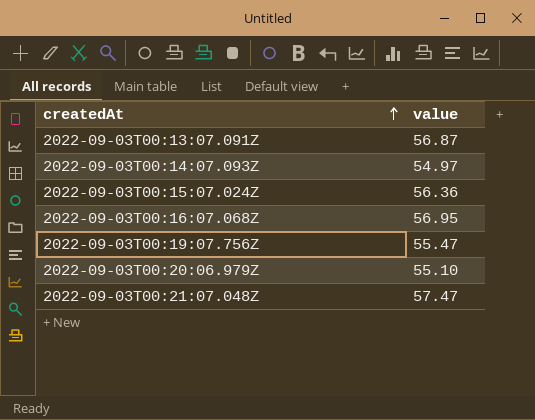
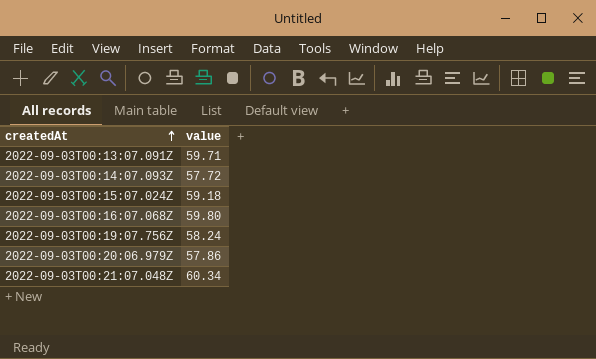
2022-09-03T00:13:07.091Z | value: 56.87 -> 59.71
2022-09-03T00:14:07.093Z | value: 54.97 -> 57.72
2022-09-03T00:15:07.024Z | value: 56.36 -> 59.18
2022-09-03T00:16:07.068Z | value: 56.95 -> 59.80
2022-09-03T00:19:07.756Z | value: 55.47 -> 58.24
2022-09-03T00:20:06.979Z | value: 55.10 -> 57.86
2022-09-03T00:21:07.048Z | value: 57.47 -> 60.34

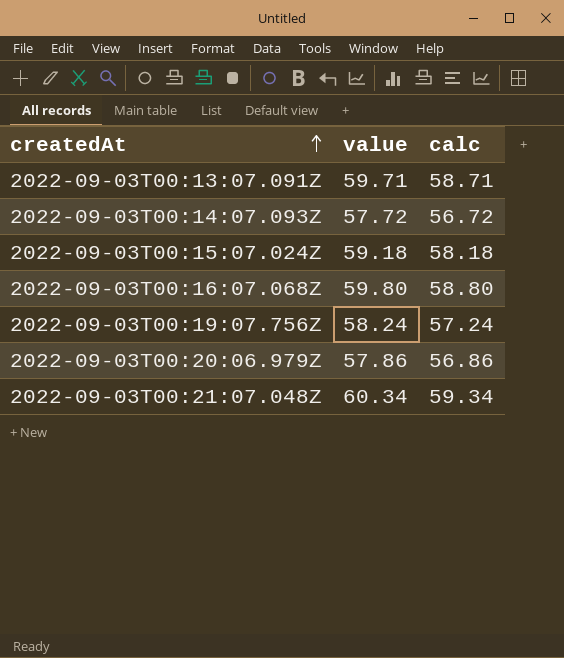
column calc | formula: none -> [value] - 1

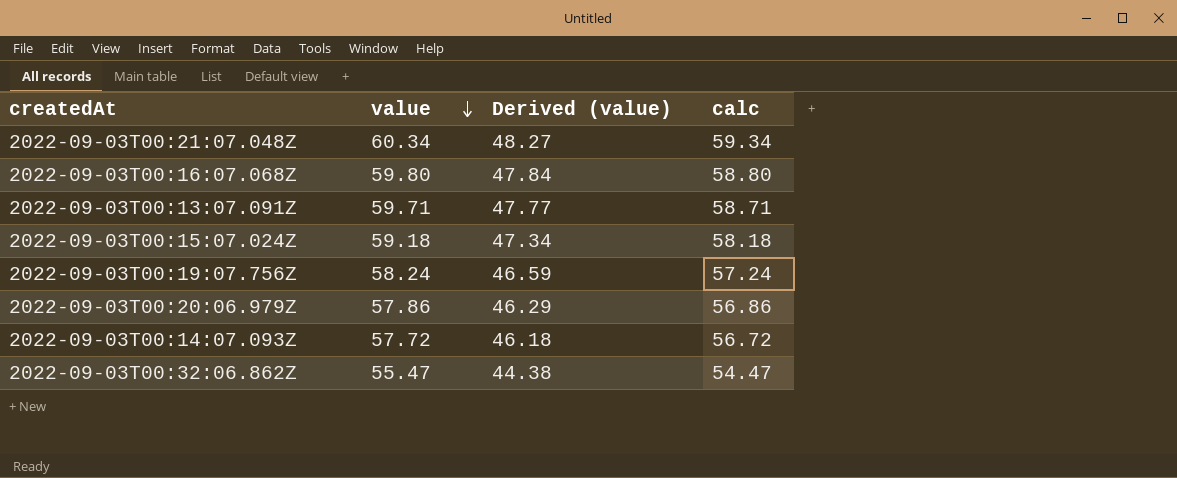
row order: createdAt ascending -> value descending
column Derived (value) | formula: none -> [value] * 0.8
row 2022-09-03T00:32:06.862Z: none -> 55.47 | 44.38 | 54.47

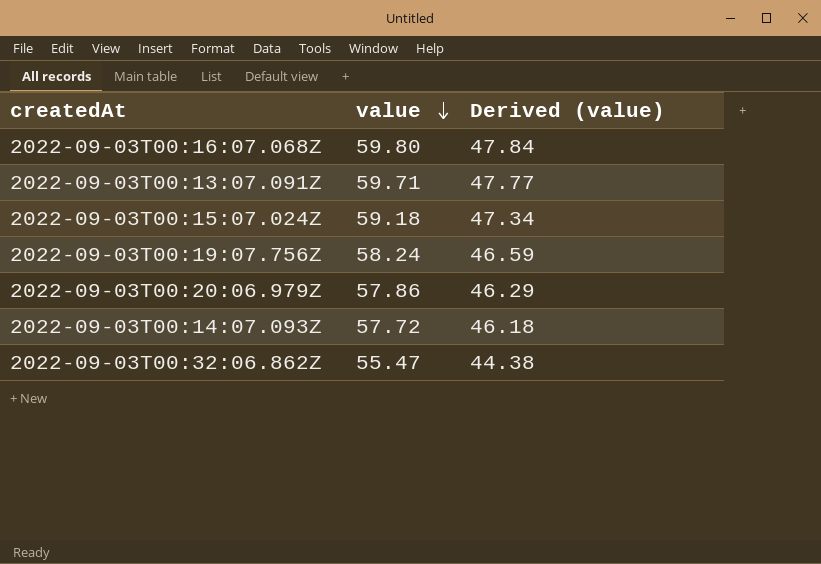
column calc | formula: [value] - 1 -> none
row 2022-09-03T00:21:07.048Z: 60.34 | 48.27 | 59.34 -> none

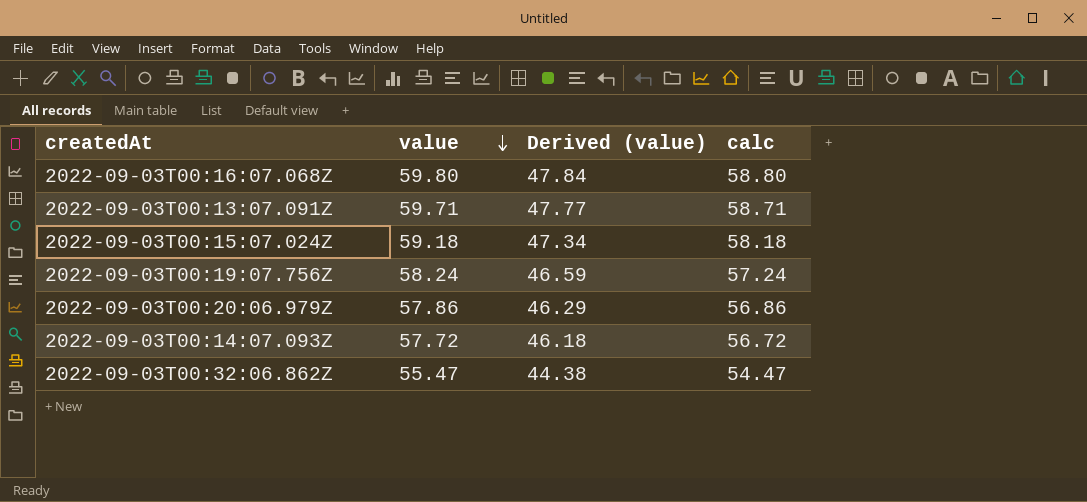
column calc | formula: none -> [value] - 1

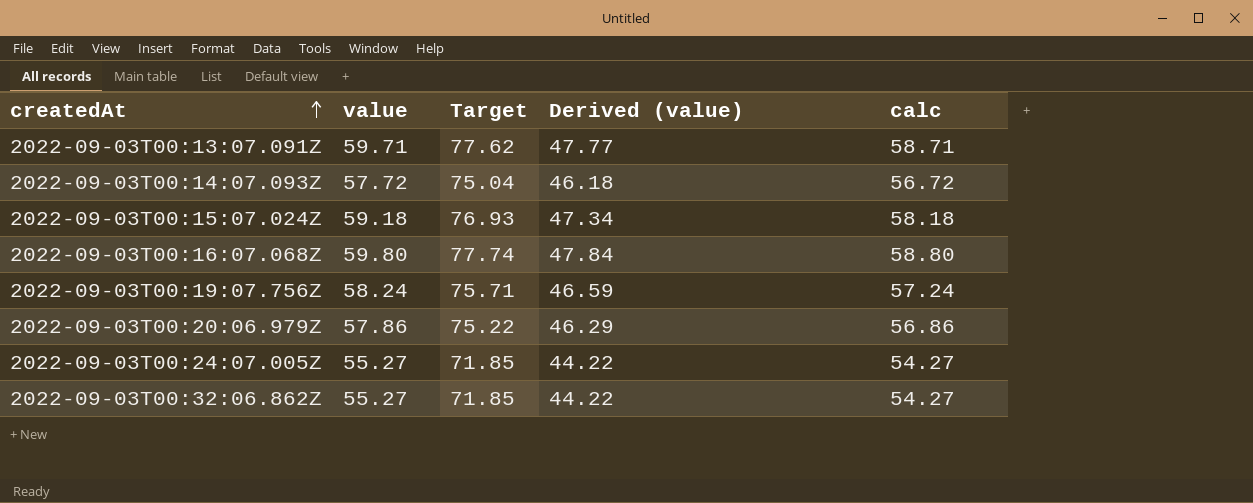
row order: value descending -> createdAt ascending
column Target | formula: none -> [value] * 1.3
row 2022-09-03T00:24:07.005Z: none -> 55.27 | 71.85 | 44.22 | 54.27
2022-09-03T00:32:06.862Z | value: 55.47 -> 55.27
2022-09-03T00:32:06.862Z | Derived (value): 44.38 -> 44.22
2022-09-03T00:32:06.862Z | calc: 54.47 -> 54.27

